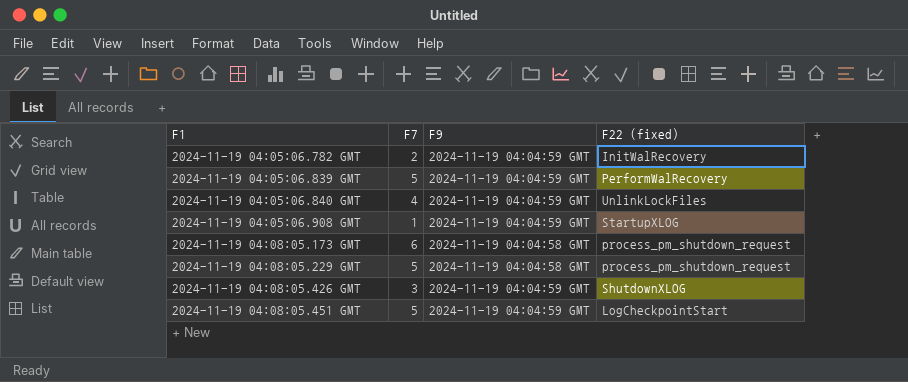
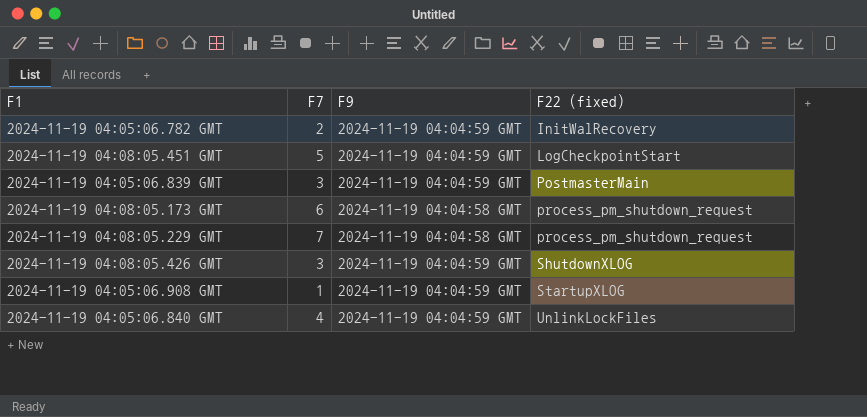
row order: F1 ascending -> F22 (fixed) ascending
2024-11-19 04:05:06.839 GMT | F7: 5 -> 3
2024-11-19 04:05:06.839 GMT | F22 (fixed): PerformWalRecovery -> PostmasterMain
2024-11-19 04:08:05.229 GMT | F7: 5 -> 7

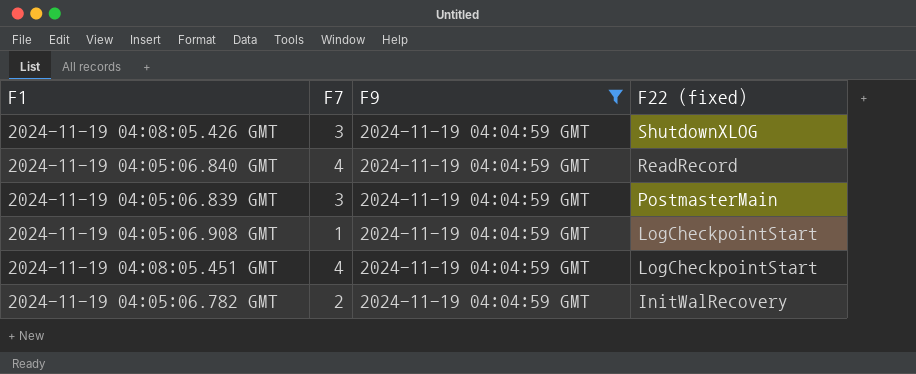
filter: none -> F9 = 2024-11-19 04:04:59 GMT
row order: F22 (fixed) ascending -> F22 (fixed) descending
2024-11-19 04:05:06.840 GMT | F22 (fixed): UnlinkLockFiles -> ReadRecord
2024-11-19 04:05:06.908 GMT | F22 (fixed): StartupXLOG -> LogCheckpointStart
2024-11-19 04:08:05.451 GMT | F7: 5 -> 4

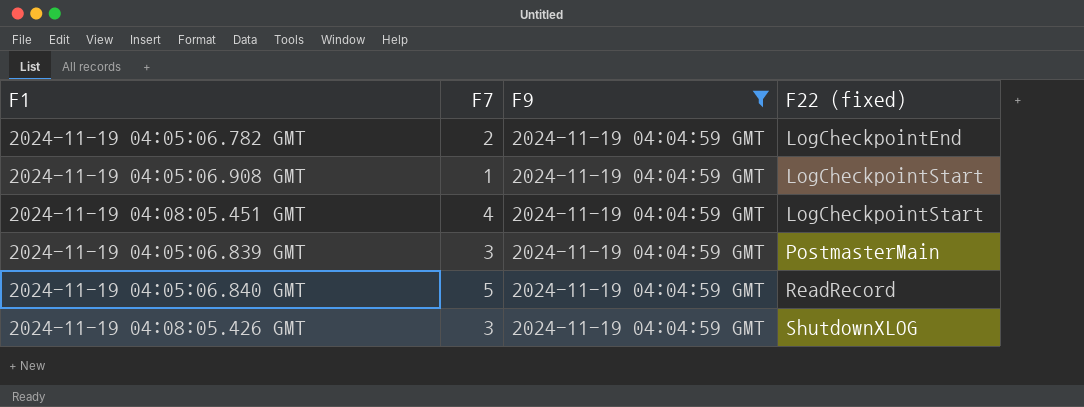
row order: F22 (fixed) descending -> F22 (fixed) ascending
2024-11-19 04:05:06.782 GMT | F22 (fixed): InitWalRecovery -> LogCheckpointEnd
2024-11-19 04:05:06.840 GMT | F7: 4 -> 5

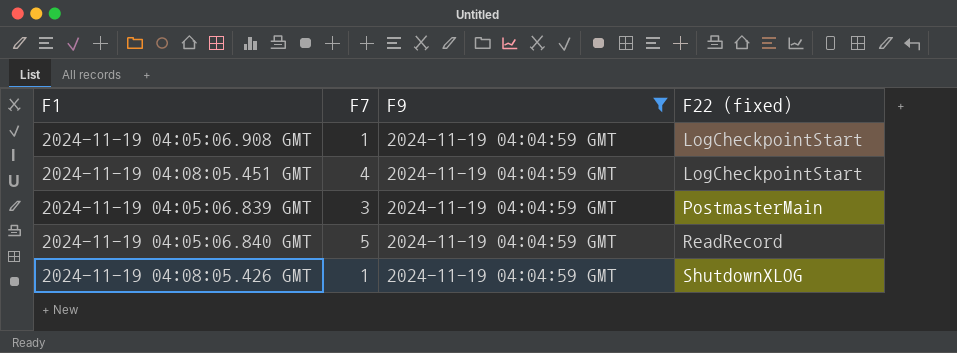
row 2024-11-19 04:05:06.782 GMT: 2 | 2024-11-19 04:04:59 GMT | LogCheckpointEnd -> none
2024-11-19 04:08:05.426 GMT | F7: 3 -> 1

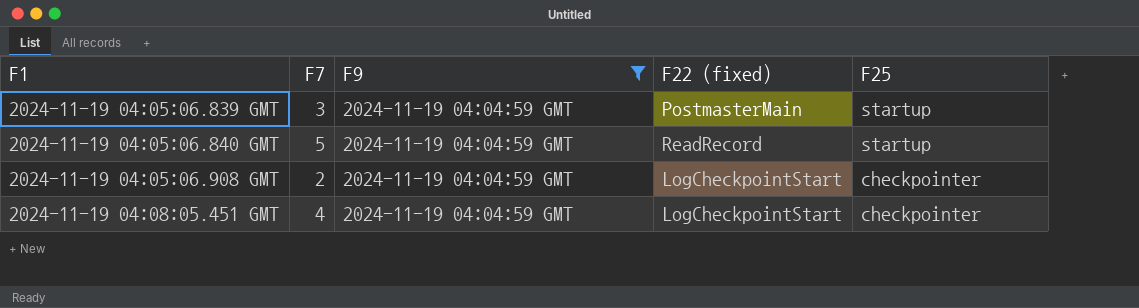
row order: F22 (fixed) ascending -> F1 ascending
column F25 | position: none -> 5
row 2024-11-19 04:08:05.426 GMT: 1 | 2024-11-19 04:04:59 GMT | ShutdownXLOG -> none
2024-11-19 04:05:06.908 GMT | F7: 1 -> 2

